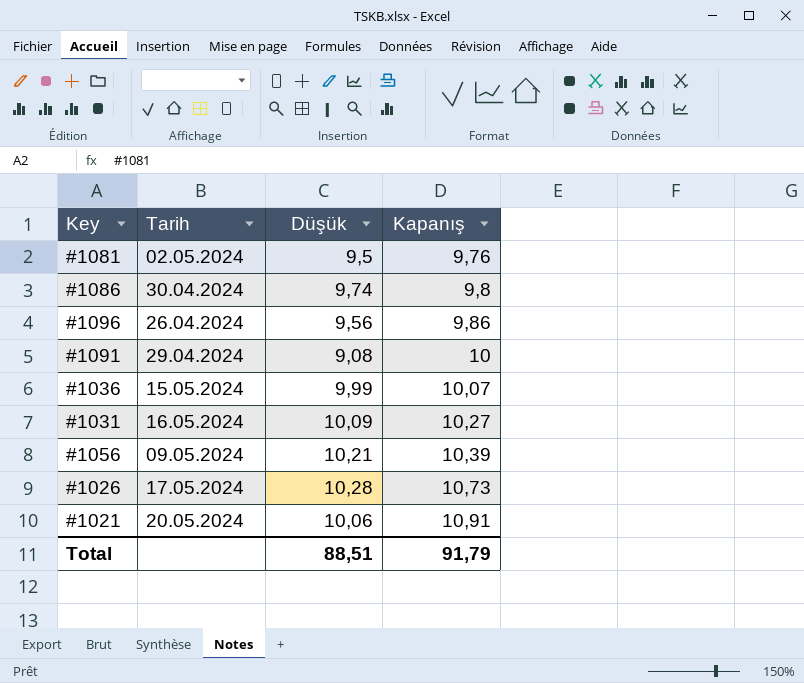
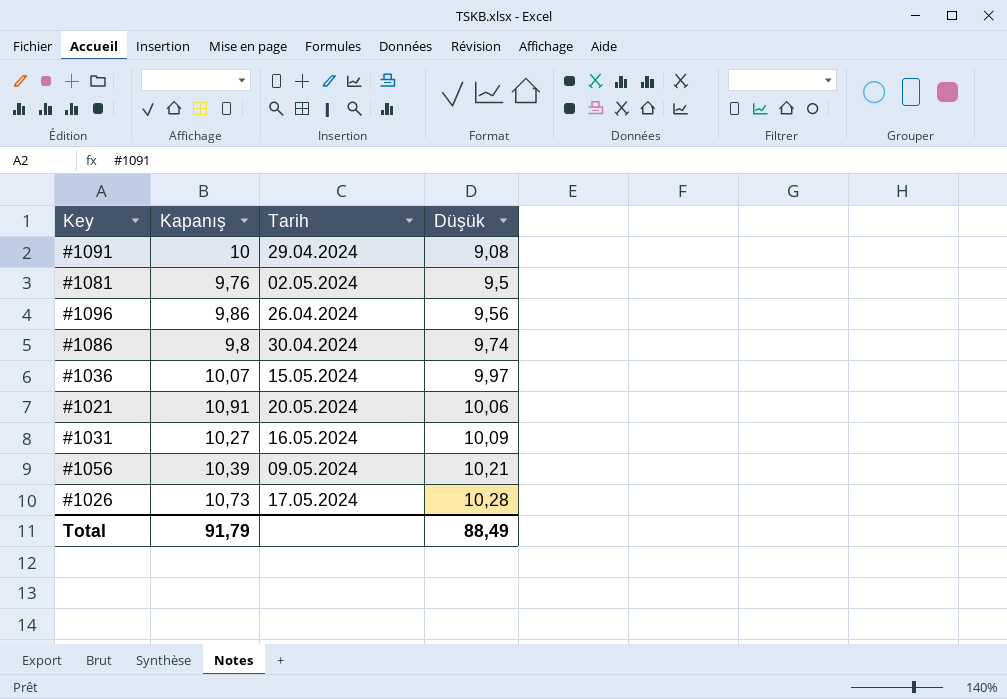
row order: Kapanış ascending -> Düşük ascending
column Kapanış | position: 4 -> 2
#1036 | Düşük: 9,99 -> 9,97
Total | Düşük: 88,51 -> 88,49

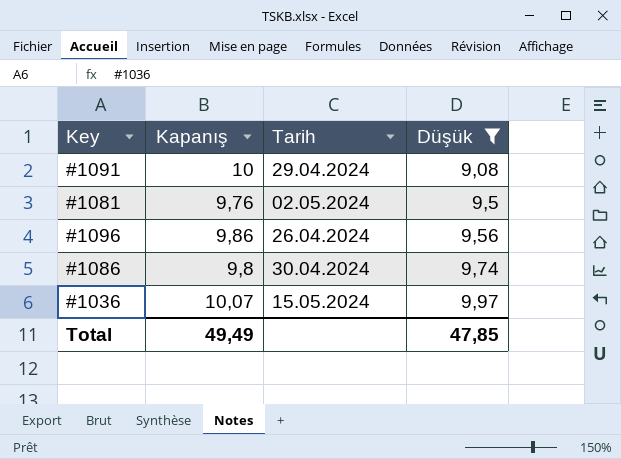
filter: none -> Düşük <= 9,97
Total | Kapanış: 91,79 -> 49,49
Total | Düşük: 88,49 -> 47,85

